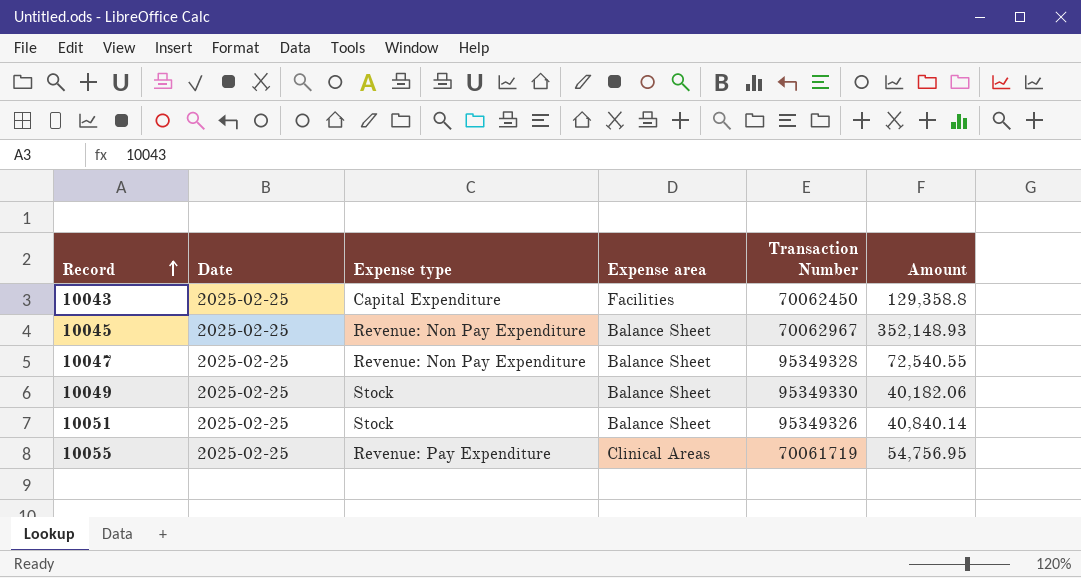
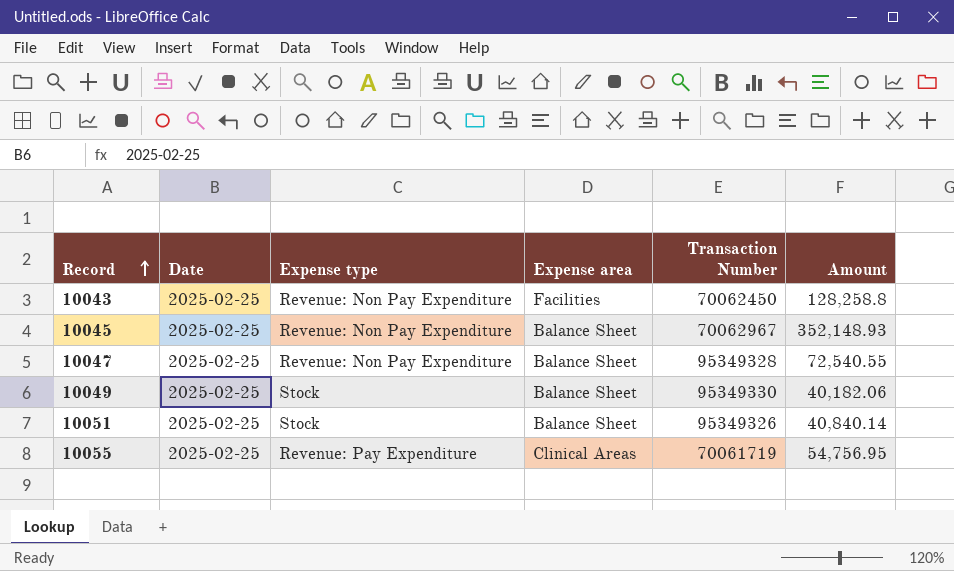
10043 | Expense type: Capital Expenditure -> Revenue: Non Pay Expenditure
10043 | Amount: 129,358.8 -> 128,258.8

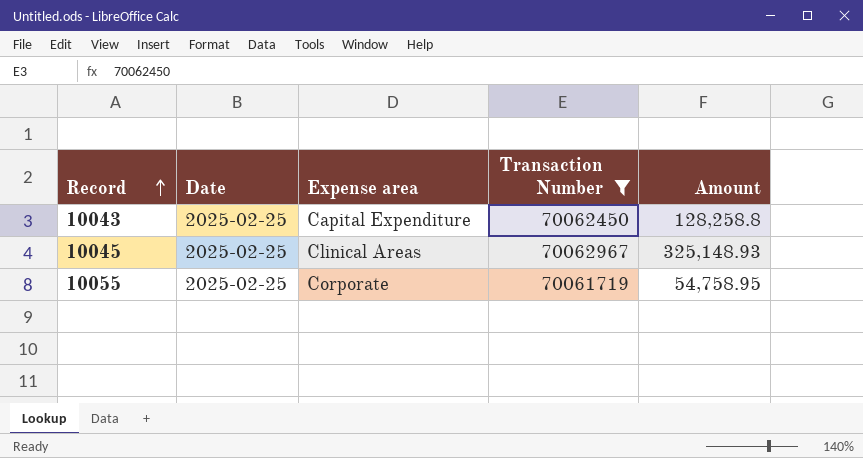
filter: none -> Transaction Number <= 70062967
column Expense type | position: 3 -> none
10043 | Expense area: Facilities -> Capital Expenditure
10045 | Expense area: Balance Sheet -> Clinical Areas
10045 | Amount: 352,148.93 -> 325,148.93
10055 | Expense area: Clinical Areas -> Corporate
10055 | Amount: 54,756.95 -> 54,758.95

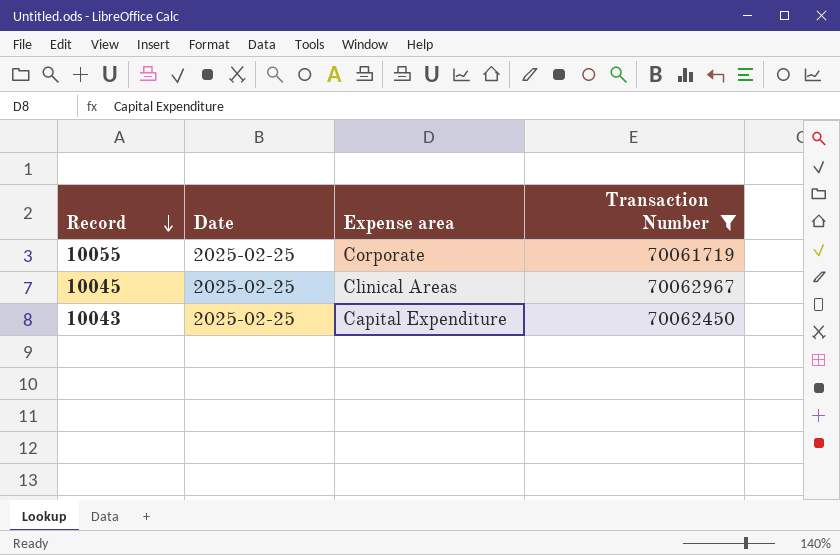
row order: Record ascending -> Record descending
column Amount | position: 5 -> none

